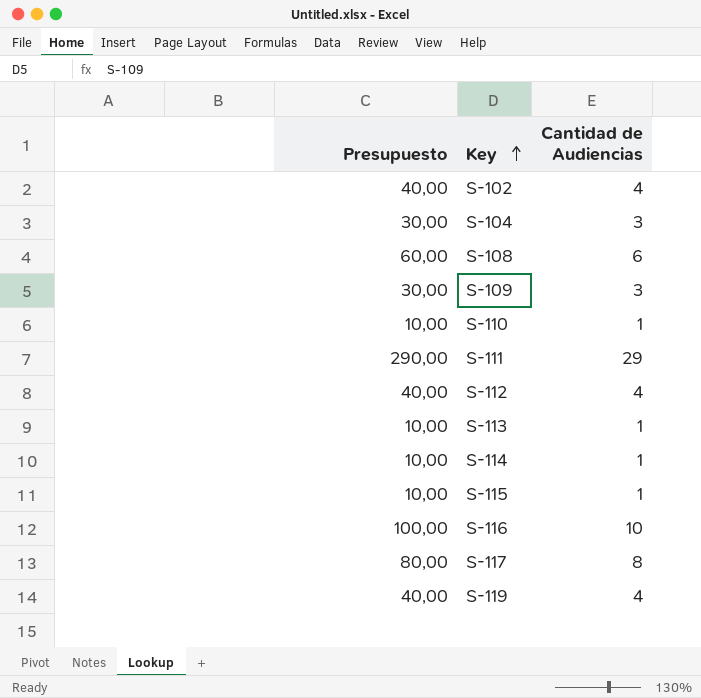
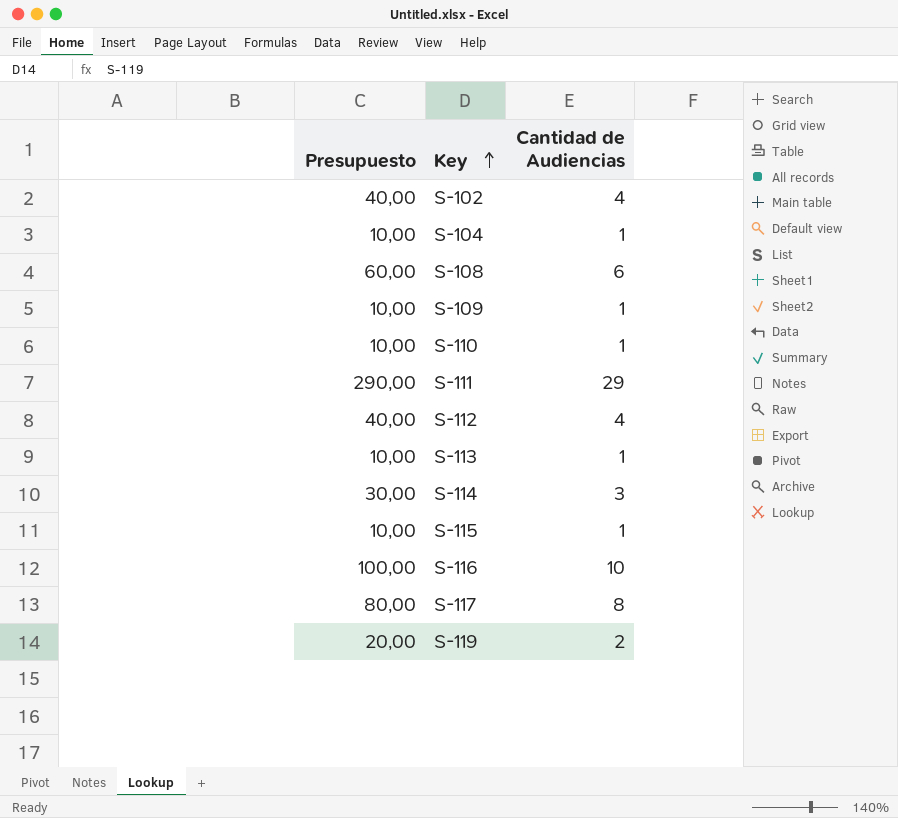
S-104 | Presupuesto: 30,00 -> 10,00
S-104 | Cantidad de Audiencias: 3 -> 1
S-109 | Presupuesto: 30,00 -> 10,00
S-109 | Cantidad de Audiencias: 3 -> 1
S-114 | Presupuesto: 10,00 -> 30,00
S-114 | Cantidad de Audiencias: 1 -> 3
S-119 | Presupuesto: 40,00 -> 20,00
S-119 | Cantidad de Audiencias: 4 -> 2

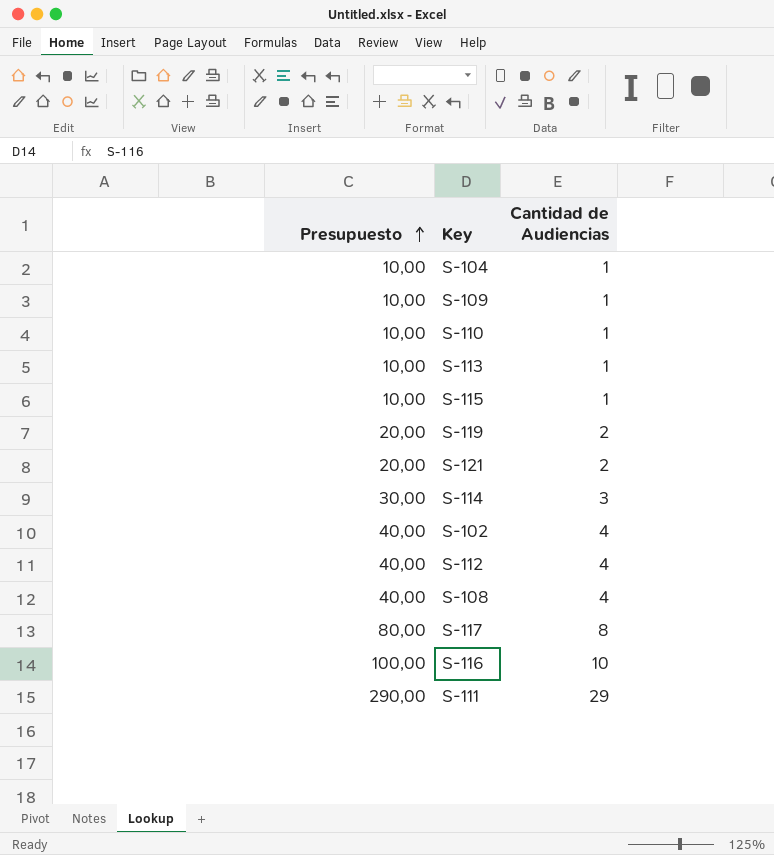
row order: Key ascending -> Presupuesto ascending
row S-121: none -> 20,00 | 2
S-108 | Presupuesto: 60,00 -> 40,00
S-108 | Cantidad de Audiencias: 6 -> 4

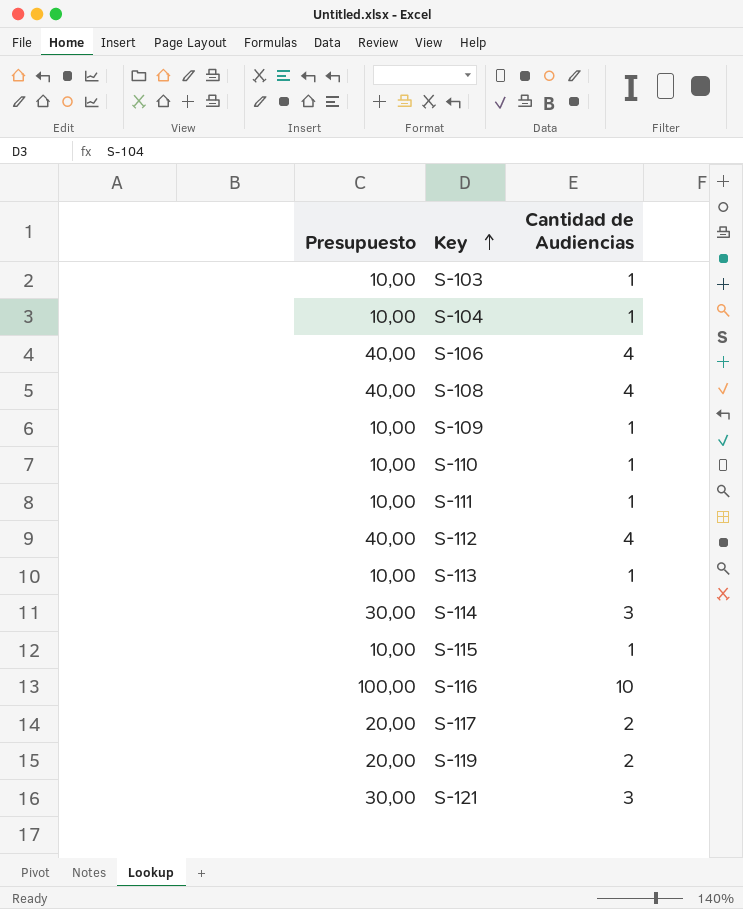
row order: Presupuesto ascending -> Key ascending
row S-102: 40,00 | 4 -> none
row S-103: none -> 10,00 | 1
row S-106: none -> 40,00 | 4
S-111 | Presupuesto: 290,00 -> 10,00
S-111 | Cantidad de Audiencias: 29 -> 1
S-117 | Presupuesto: 80,00 -> 20,00
S-117 | Cantidad de Audiencias: 8 -> 2
S-121 | Presupuesto: 20,00 -> 30,00
S-121 | Cantidad de Audiencias: 2 -> 3

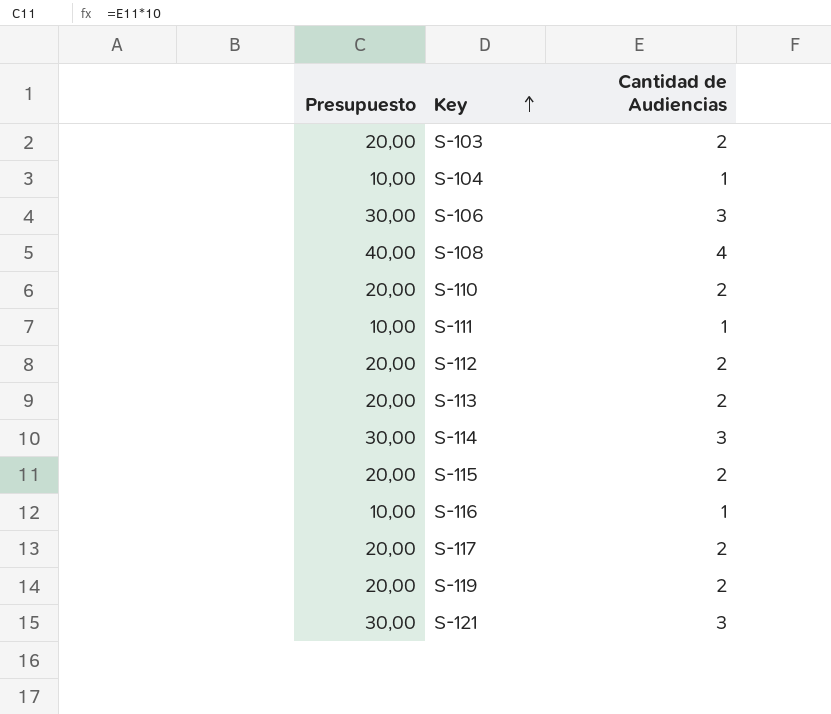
row S-109: 10,00 | 1 -> none
S-103 | Presupuesto: 10,00 -> 20,00
S-103 | Cantidad de Audiencias: 1 -> 2
S-106 | Presupuesto: 40,00 -> 30,00
S-106 | Cantidad de Audiencias: 4 -> 3
S-110 | Presupuesto: 10,00 -> 20,00
S-110 | Cantidad de Audiencias: 1 -> 2
S-112 | Presupuesto: 40,00 -> 20,00
S-112 | Cantidad de Audiencias: 4 -> 2
S-113 | Presupuesto: 10,00 -> 20,00
S-113 | Cantidad de Audiencias: 1 -> 2
S-115 | Presupuesto: 10,00 -> 20,00
S-115 | Cantidad de Audiencias: 1 -> 2
S-116 | Presupuesto: 100,00 -> 10,00
S-116 | Cantidad de Audiencias: 10 -> 1

